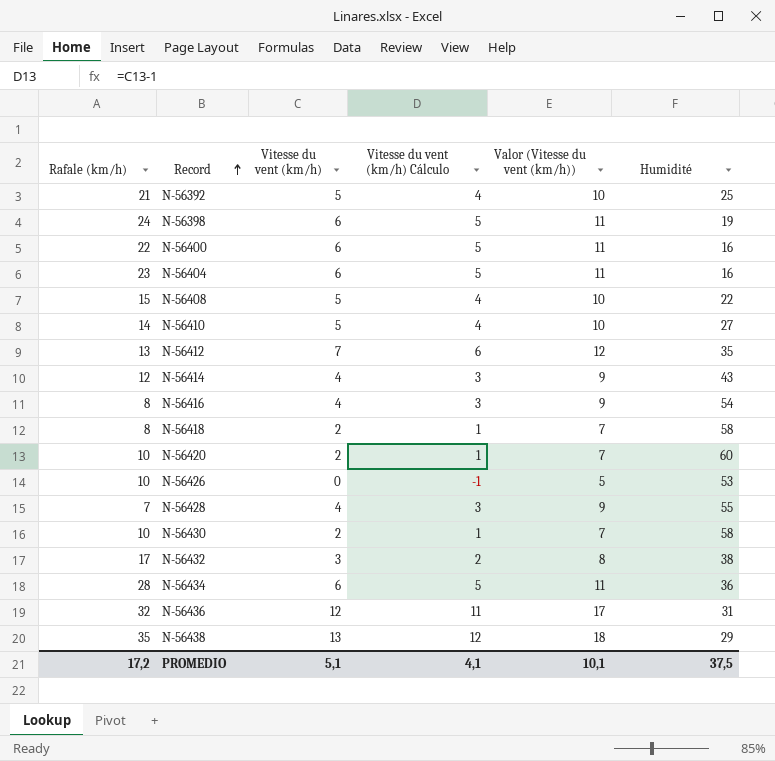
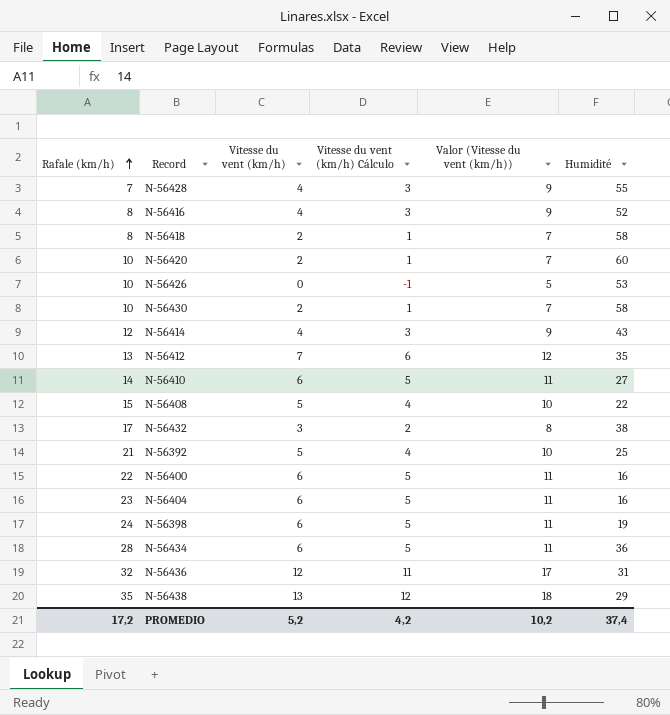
row order: Record ascending -> Rafale (km/h) ascending
N-56416 | Humidité: 54 -> 52
N-56410 | Vitesse du vent (km/h): 5 -> 6
N-56410 | Vitesse du vent (km/h) Cálculo: 4 -> 5
N-56410 | Valor (Vitesse du vent (km/h)): 10 -> 11
PROMEDIO | Vitesse du vent (km/h): 5,1 -> 5,2
PROMEDIO | Vitesse du vent (km/h) Cálculo: 4,1 -> 4,2
PROMEDIO | Valor (Vitesse du vent (km/h)): 10,1 -> 10,2
PROMEDIO | Humidité: 37,5 -> 37,4

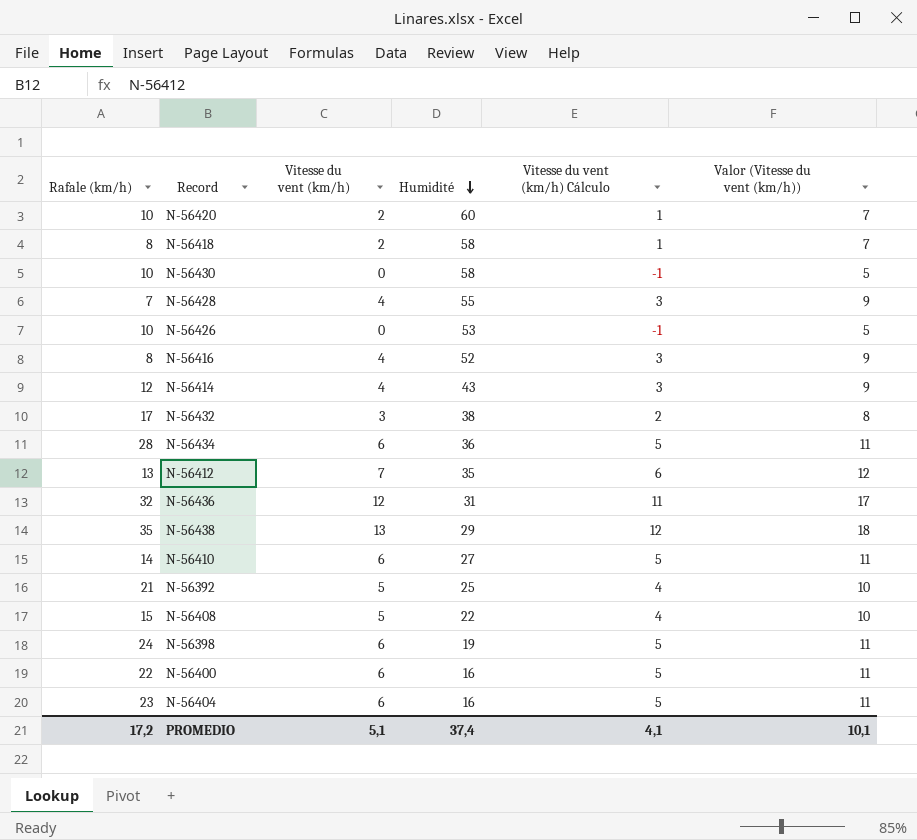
row order: Rafale (km/h) ascending -> Humidité descending
column Humidité | position: 6 -> 4
N-56430 | Vitesse du vent (km/h): 2 -> 0
N-56430 | Vitesse du vent (km/h) Cálculo: 1 -> -1
N-56430 | Valor (Vitesse du vent (km/h)): 7 -> 5
PROMEDIO | Vitesse du vent (km/h): 5,2 -> 5,1
PROMEDIO | Vitesse du vent (km/h) Cálculo: 4,2 -> 4,1
PROMEDIO | Valor (Vitesse du vent (km/h)): 10,2 -> 10,1

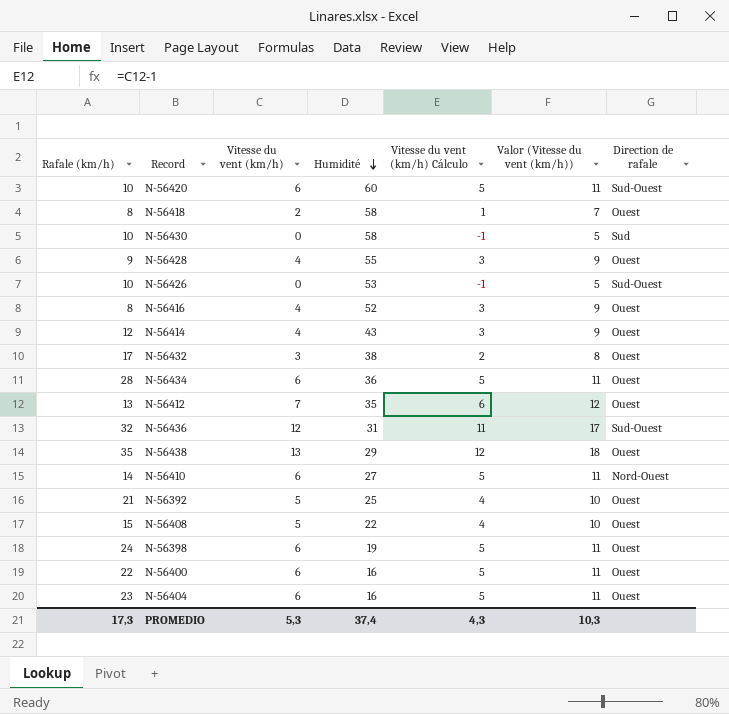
column Direction de rafale | position: none -> 7
N-56420 | Vitesse du vent (km/h): 2 -> 6
N-56420 | Vitesse du vent (km/h) Cálculo: 1 -> 5
N-56420 | Valor (Vitesse du vent (km/h)): 7 -> 11
N-56428 | Rafale (km/h): 7 -> 9
PROMEDIO | Rafale (km/h): 17,2 -> 17,3
PROMEDIO | Vitesse du vent (km/h): 5,1 -> 5,3
PROMEDIO | Vitesse du vent (km/h) Cálculo: 4,1 -> 4,3
PROMEDIO | Valor (Vitesse du vent (km/h)): 10,1 -> 10,3

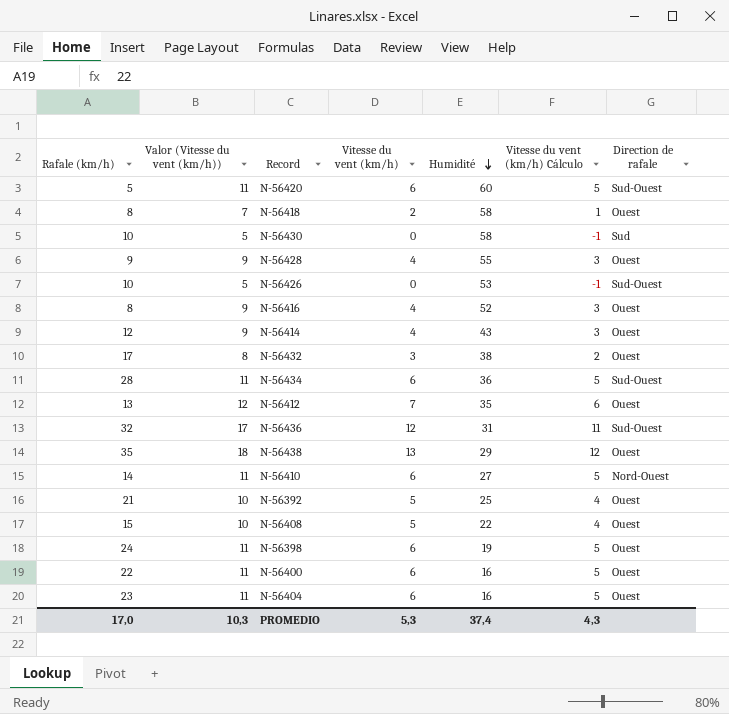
column Valor (Vitesse du vent (km/h)) | position: 6 -> 2
N-56420 | Rafale (km/h): 10 -> 5
N-56434 | Direction de rafale: Ouest -> Sud-Ouest
PROMEDIO | Rafale (km/h): 17,3 -> 17,0

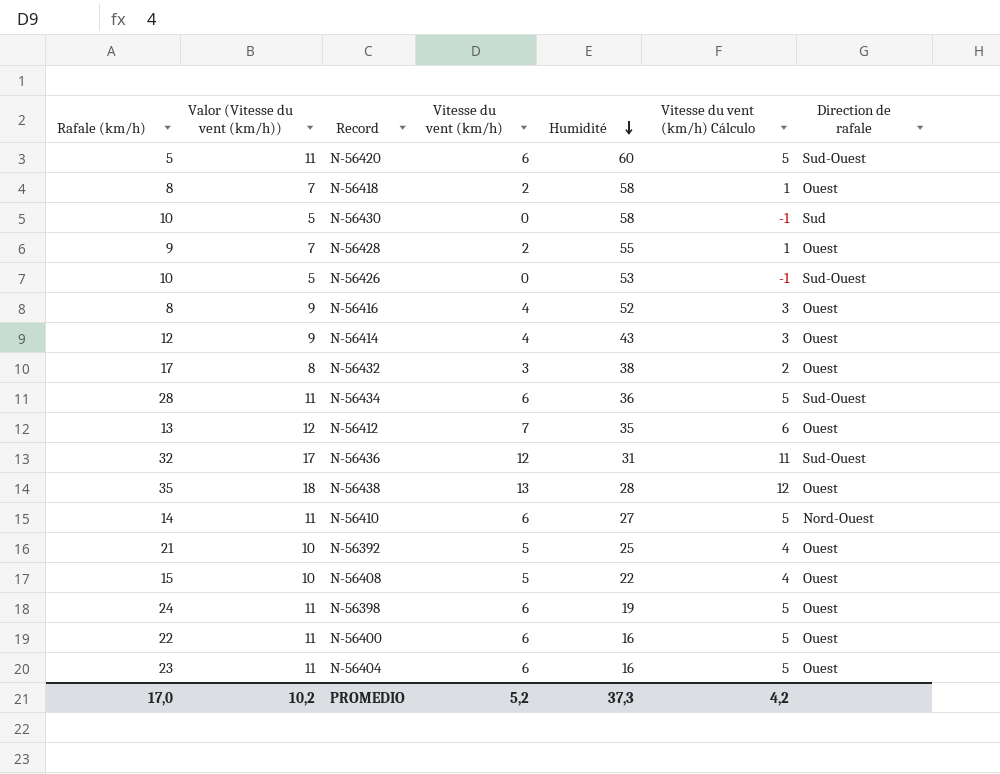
N-56428 | Valor (Vitesse du vent (km/h)): 9 -> 7
N-56428 | Vitesse du vent (km/h): 4 -> 2
N-56428 | Vitesse du vent (km/h) Cálculo: 3 -> 1
N-56438 | Humidité: 29 -> 28
PROMEDIO | Valor (Vitesse du vent (km/h)): 10,3 -> 10,2
PROMEDIO | Vitesse du vent (km/h): 5,3 -> 5,2
PROMEDIO | Humidité: 37,4 -> 37,3
PROMEDIO | Vitesse du vent (km/h) Cálculo: 4,3 -> 4,2

